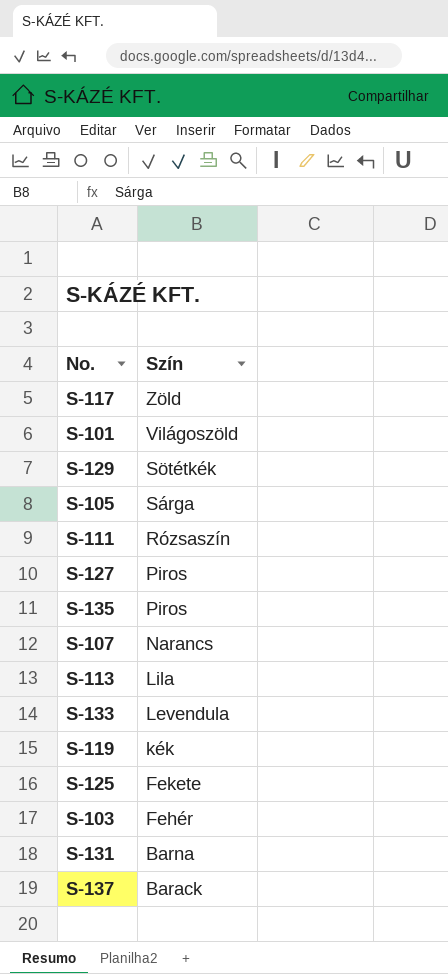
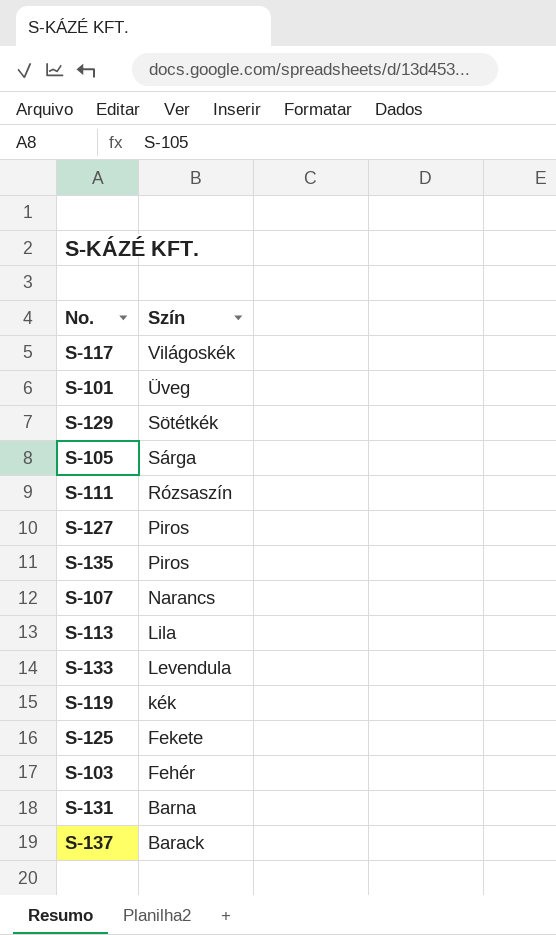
S-117 | Szín: Zöld -> Világoskék
S-101 | Szín: Világoszöld -> Üveg

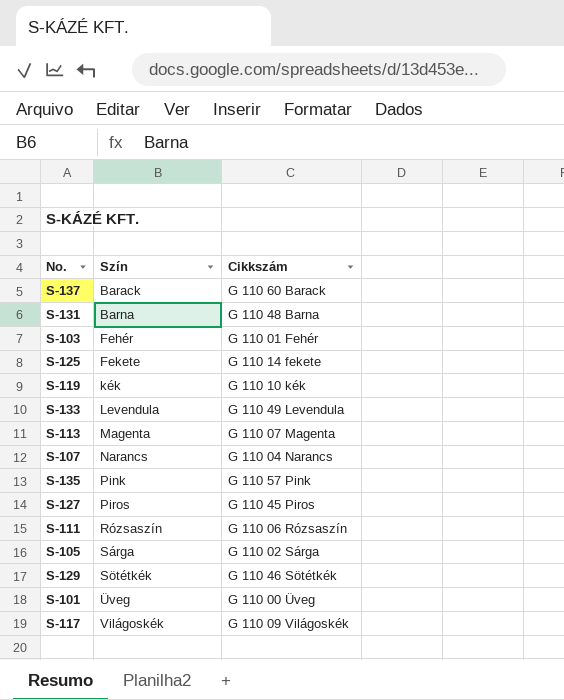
row order: Szín descending -> Szín ascending
column Cikkszám | position: none -> 3
S-113 | Szín: Lila -> Magenta
S-135 | Szín: Piros -> Pink

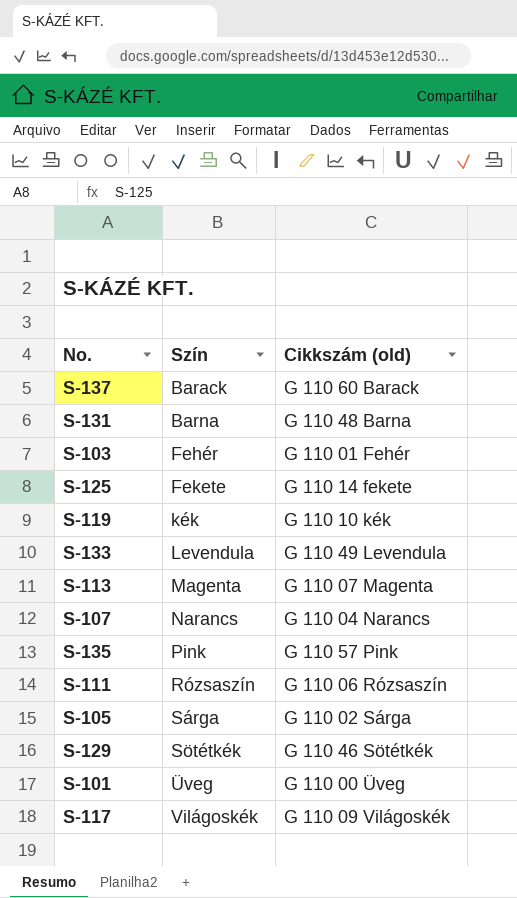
column name: Cikkszám -> Cikkszám (old)
row S-127: Piros | G 110 45 Piros -> none

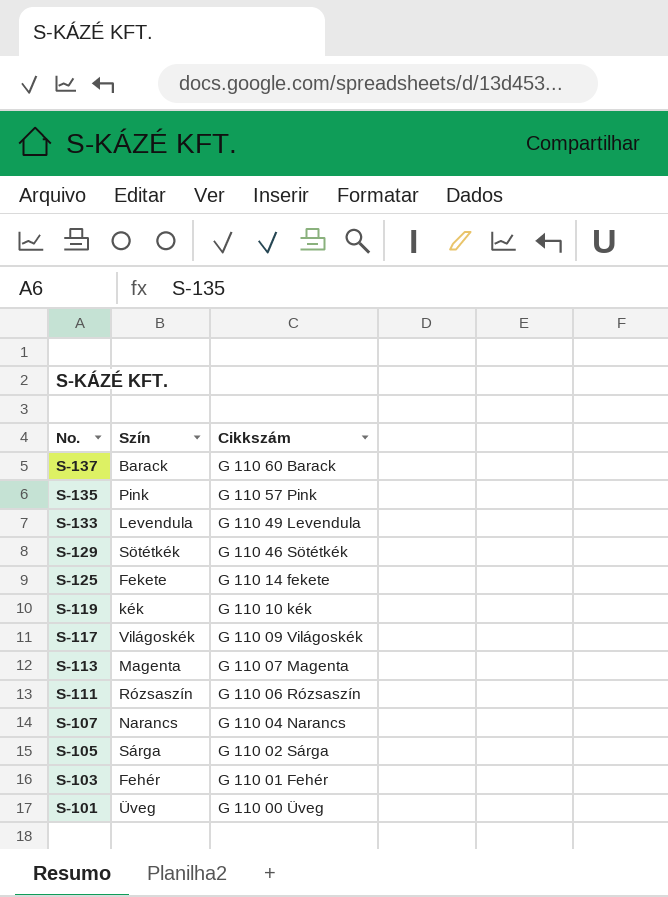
row order: Szín ascending -> No. descending
column name: Cikkszám (old) -> Cikkszám
row S-131: Barna | G 110 48 Barna -> none

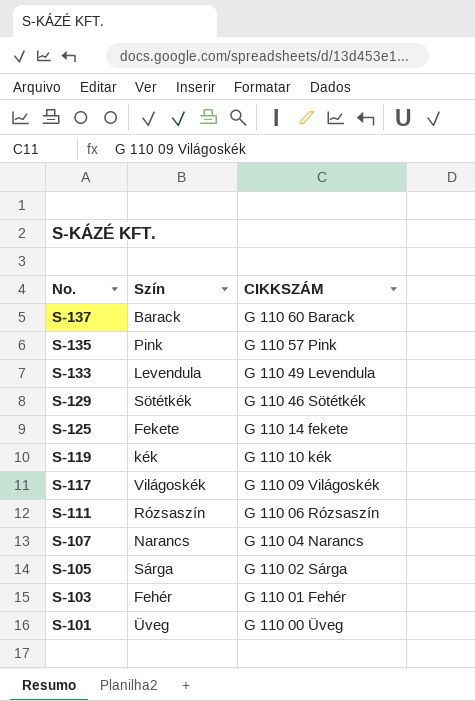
column name: Cikkszám -> CIKKSZÁM
row S-113: Magenta | G 110 07 Magenta -> none

